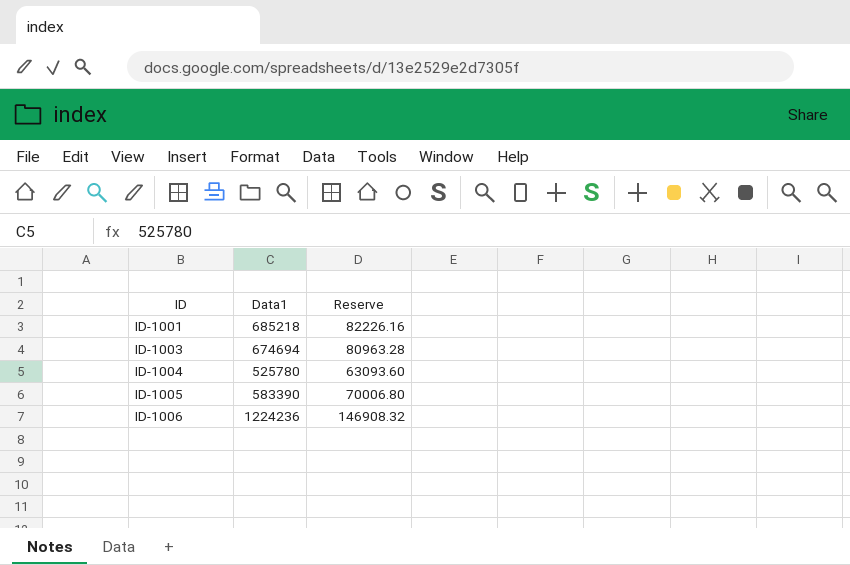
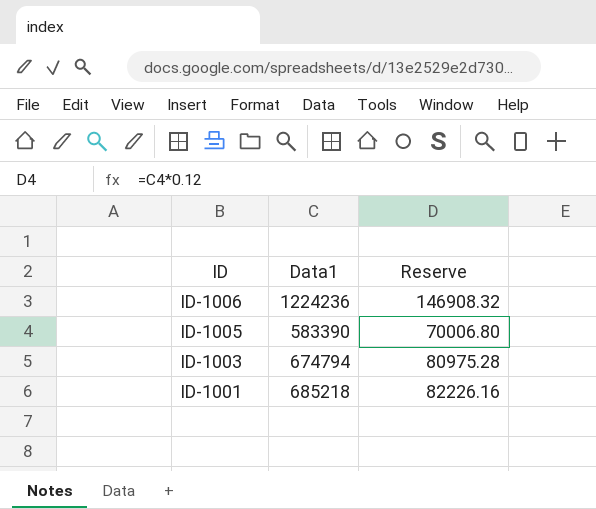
row order: ID ascending -> ID descending
row ID-1004: 525780 | 63093.60 -> none
ID-1003 | Data1: 674694 -> 674794
ID-1003 | Reserve: 80963.28 -> 80975.28

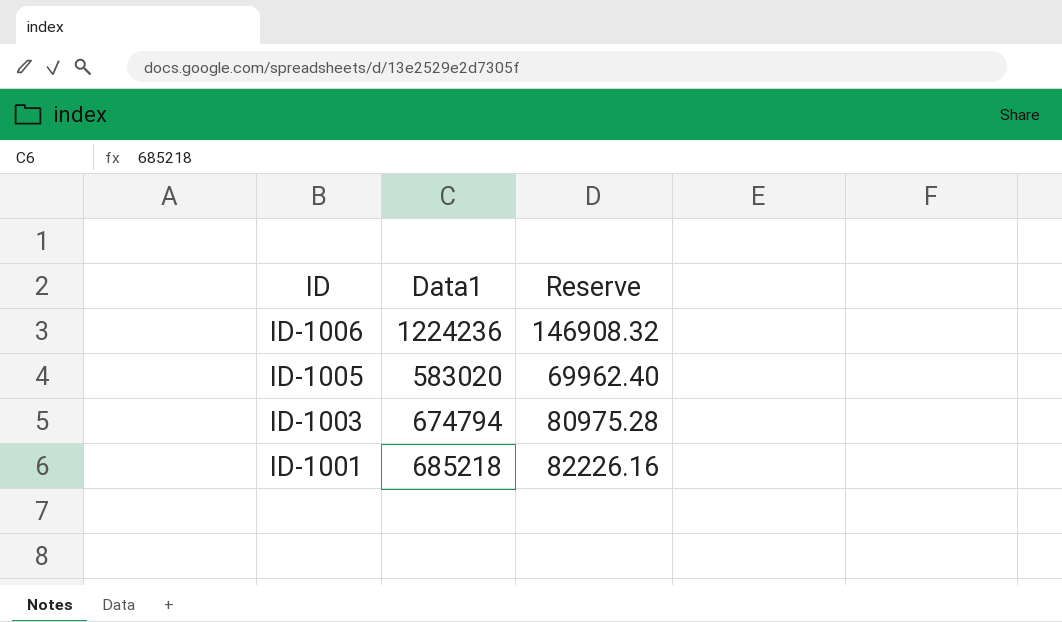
ID-1005 | Data1: 583390 -> 583020
ID-1005 | Reserve: 70006.80 -> 69962.40

